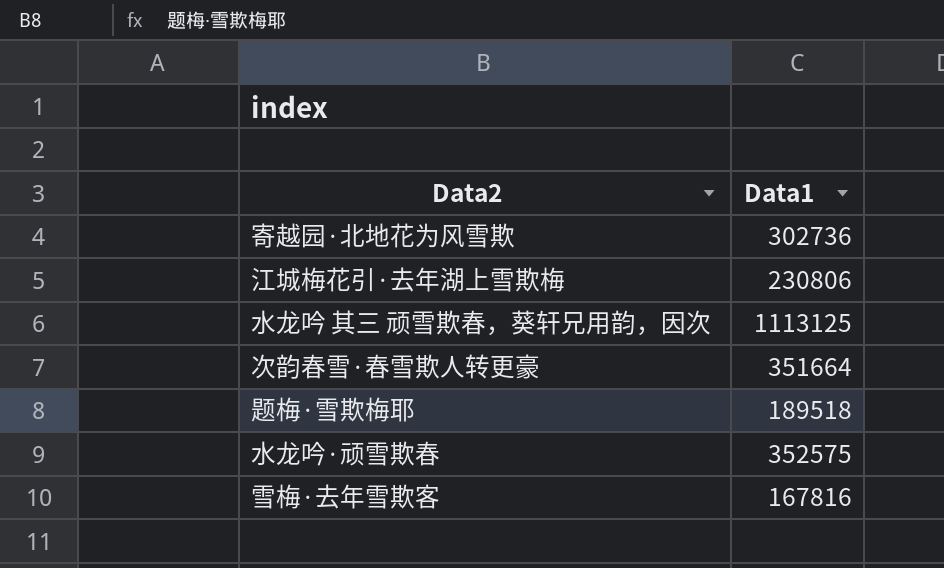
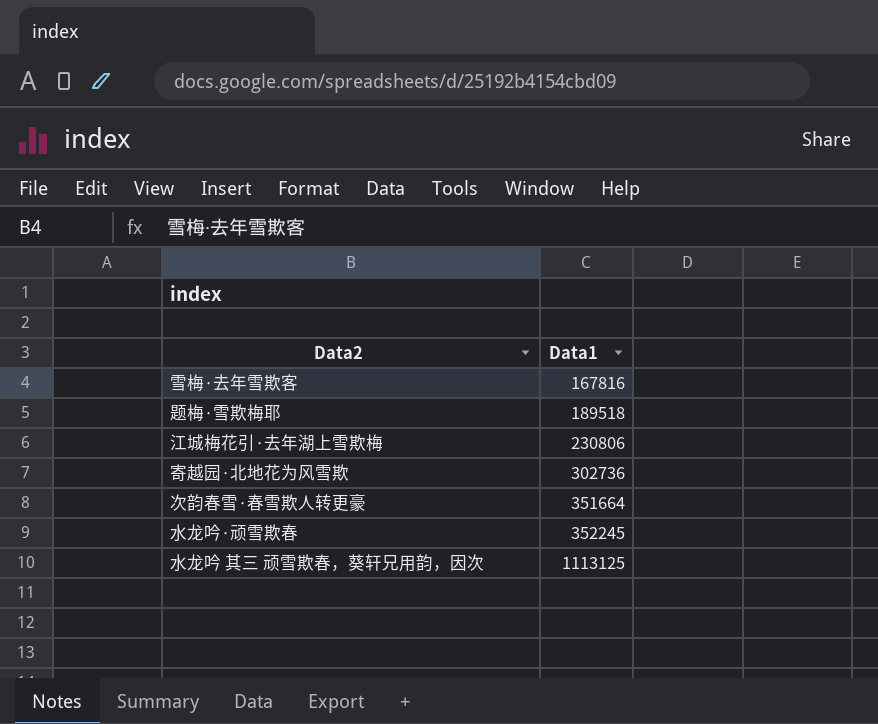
row order: none -> Data1 ascending
水龙吟·顽雪欺春 | Data1: 352575 -> 352245

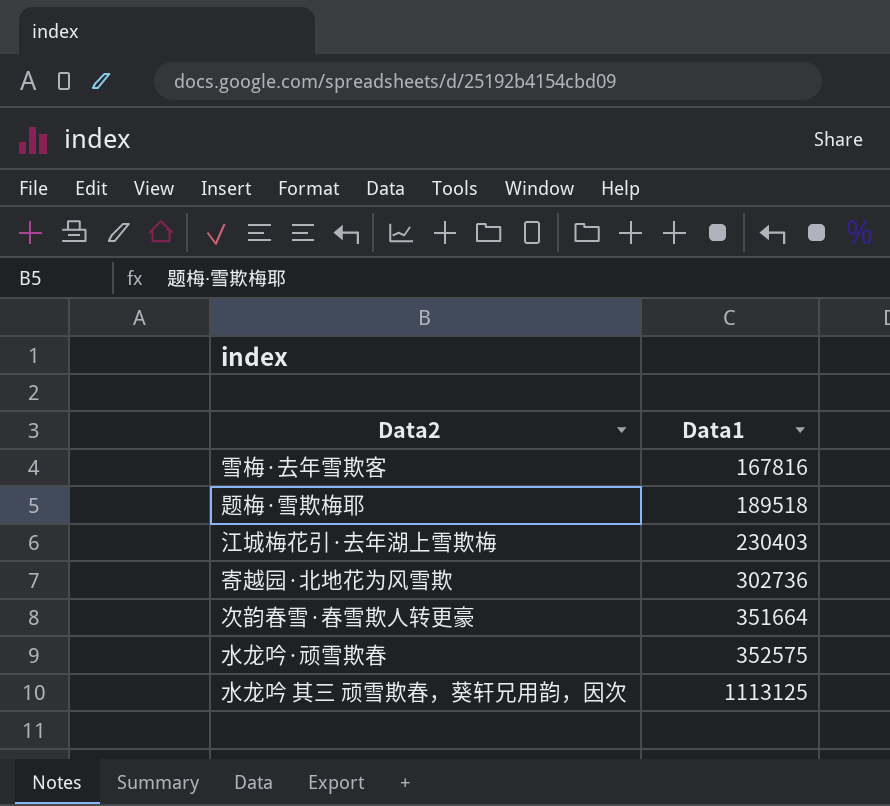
江城梅花引·去年湖上雪欺梅 | Data1: 230806 -> 230403
水龙吟·顽雪欺春 | Data1: 352245 -> 352575

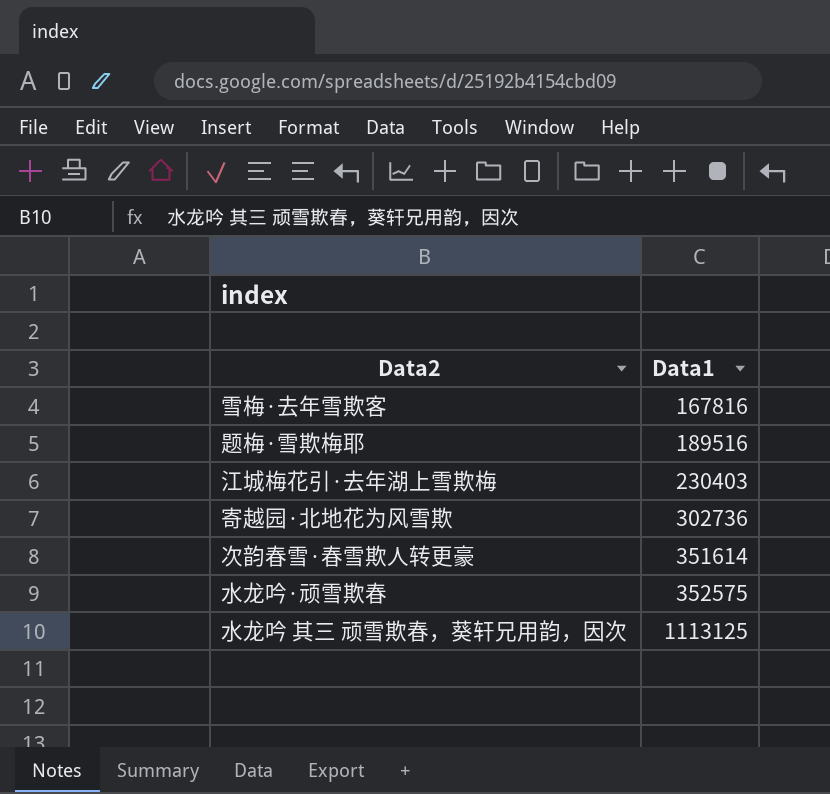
题梅·雪欺梅耶 | Data1: 189518 -> 189516
次韵春雪·春雪欺人转更豪 | Data1: 351664 -> 351614

